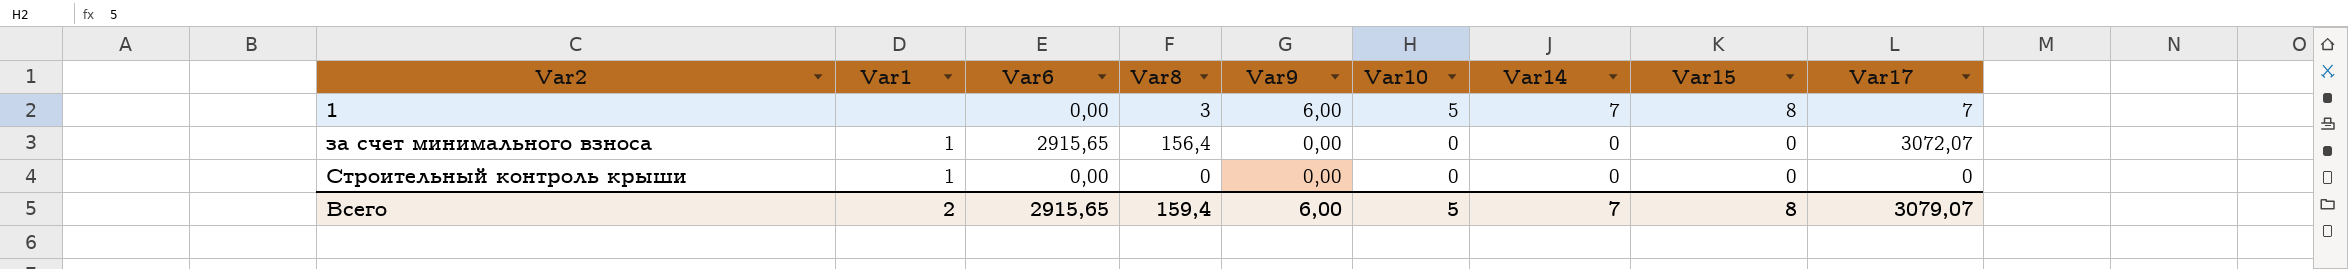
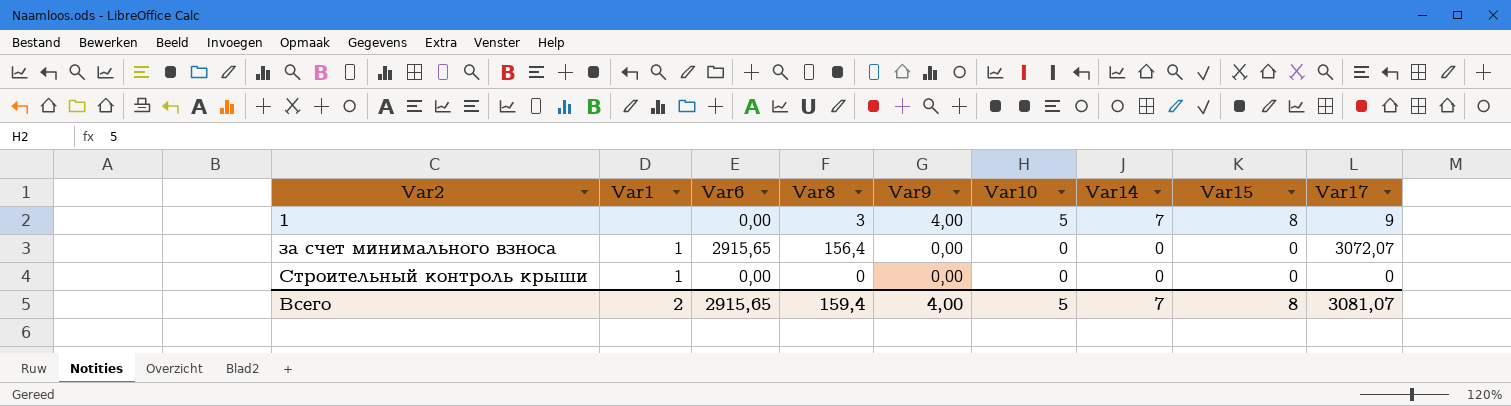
1 | Var9: 6,00 -> 4,00
1 | Var17: 7 -> 9
Всего | Var9: 6,00 -> 4,00
Всего | Var17: 3079,07 -> 3081,07

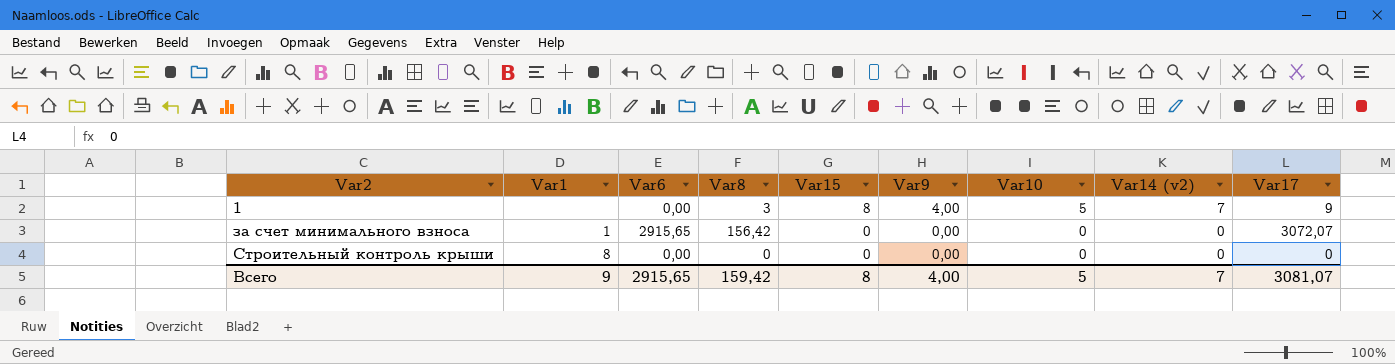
column Var15 | position: 8 -> 5
column name: Var14 -> Var14 (v2)
за счет минимального взноса | Var8: 156,4 -> 156,42
Строительный контроль крыши | Var1: 1 -> 8
Всего | Var1: 2 -> 9
Всего | Var8: 159,4 -> 159,42

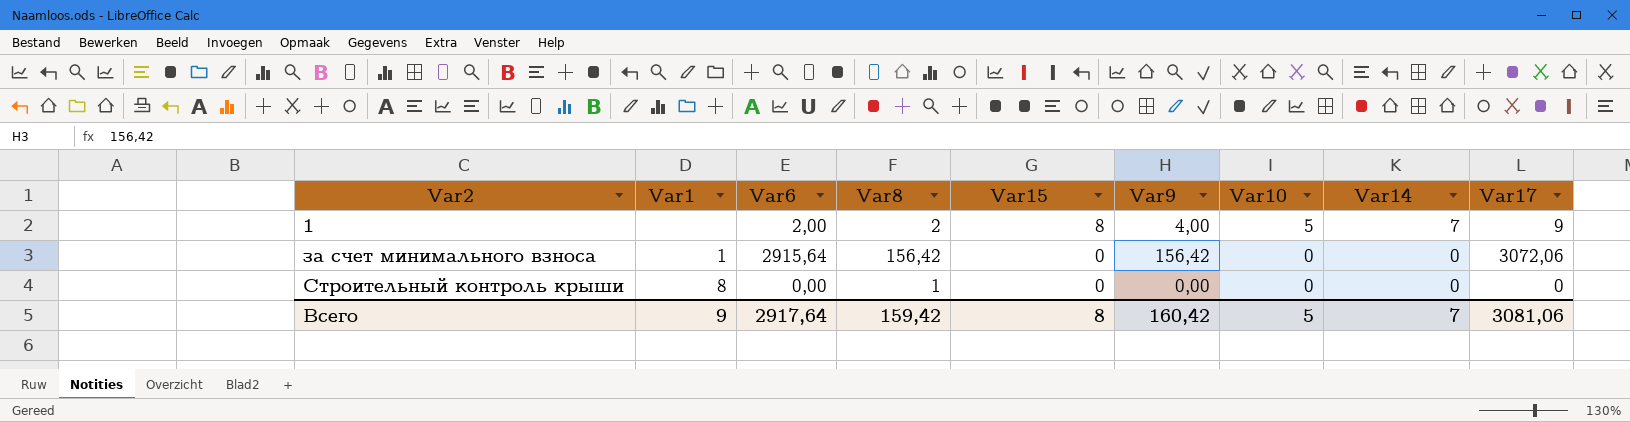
column name: Var14 (v2) -> Var14
1 | Var6: 0,00 -> 2,00
1 | Var8: 3 -> 2
за счет минимального взноса | Var6: 2915,65 -> 2915,64
за счет минимального взноса | Var9: 0,00 -> 156,42
за счет минимального взноса | Var17: 3072,07 -> 3072,06
Строительный контроль крыши | Var8: 0 -> 1
Всего | Var6: 2915,65 -> 2917,64
Всего | Var9: 4,00 -> 160,42
Всего | Var17: 3081,07 -> 3081,06

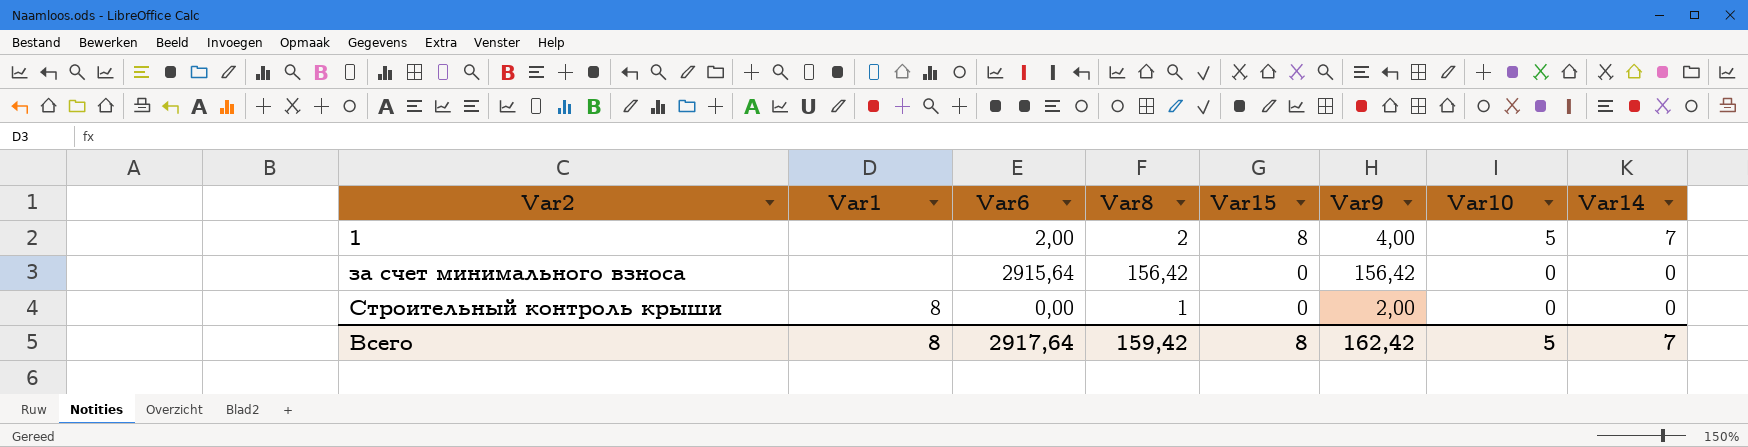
column Var17 | position: 9 -> none
за счет минимального взноса | Var1: 1 -> none
Строительный контроль крыши | Var9: 0,00 -> 2,00
Всего | Var1: 9 -> 8
Всего | Var9: 160,42 -> 162,42

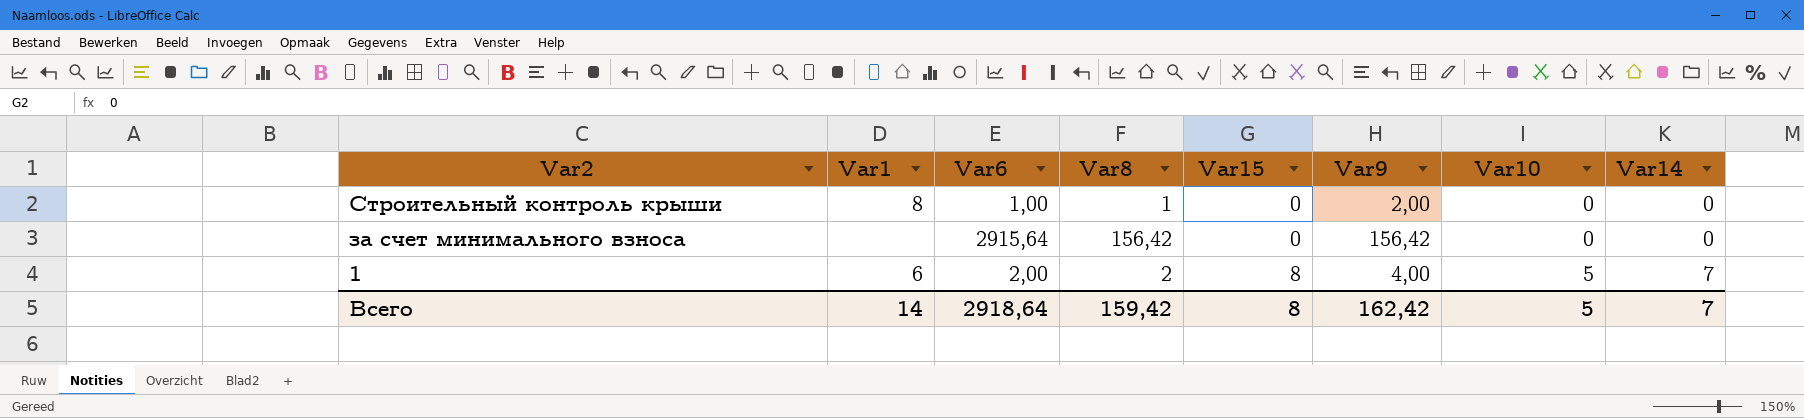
row order: Var2 ascending -> Var2 descending
Строительный контроль крыши | Var6: 0,00 -> 1,00
1 | Var1: none -> 6
Всего | Var1: 8 -> 14
Всего | Var6: 2917,64 -> 2918,64

